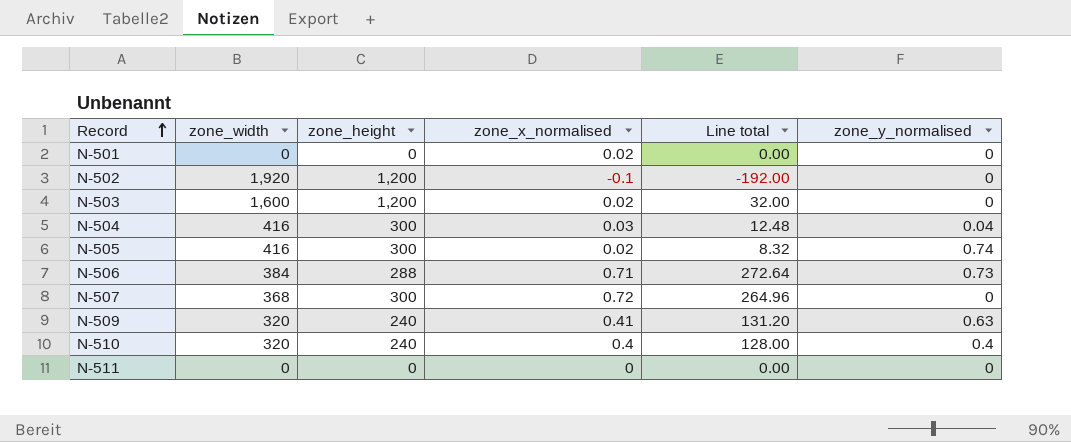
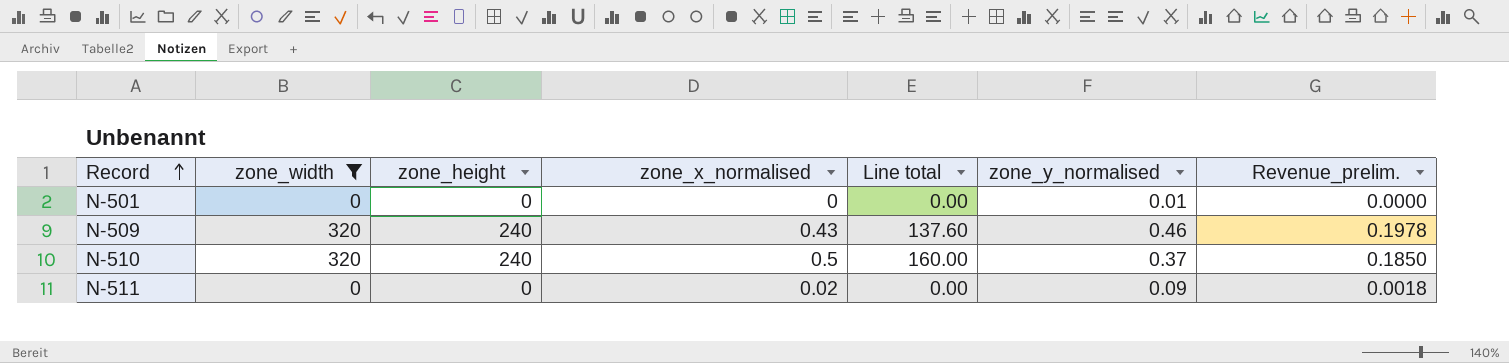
filter: none -> zone_width <= 320
column Revenue_prelim. | formula: none -> [zone_x_normalised] * [zone_y_normalised]
N-501 | zone_x_normalised: 0.02 -> 0
N-501 | zone_y_normalised: 0 -> 0.01
N-509 | zone_x_normalised: 0.41 -> 0.43
N-509 | Line total: 131.20 -> 137.60
N-509 | zone_y_normalised: 0.63 -> 0.46
N-510 | zone_x_normalised: 0.4 -> 0.5
N-510 | Line total: 128.00 -> 160.00
N-510 | zone_y_normalised: 0.4 -> 0.37
N-511 | zone_x_normalised: 0 -> 0.02
N-511 | zone_y_normalised: 0 -> 0.09

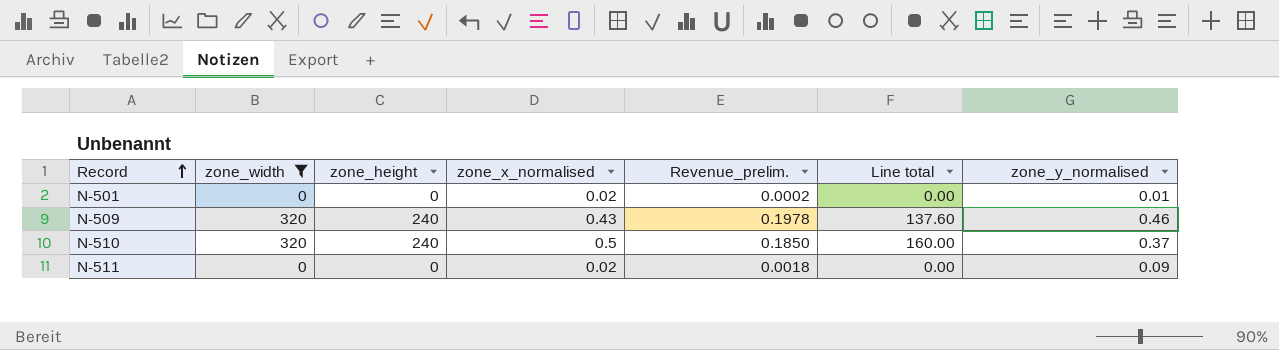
column Revenue_prelim. | position: 7 -> 5
N-501 | zone_x_normalised: 0 -> 0.02
N-501 | Revenue_prelim.: 0.0000 -> 0.0002

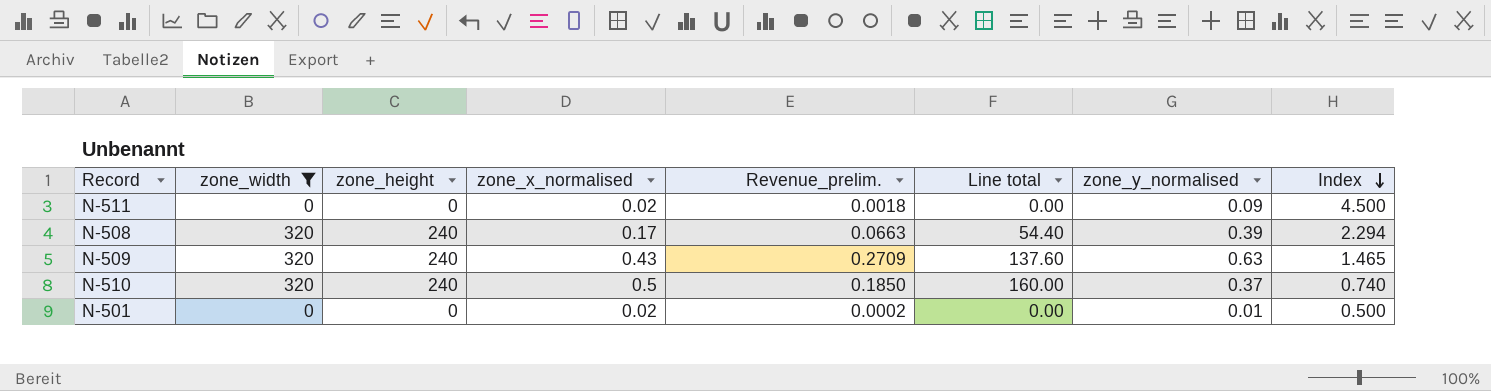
row order: Record ascending -> Index descending
column Index | formula: none -> [zone_y_normalised] / [zone_x_normalised]
row N-508: none -> 320 | 240 | 0.17 | 0.0663 | 54.40 | 0.39 | 2.294
N-509 | Revenue_prelim.: 0.1978 -> 0.2709
N-509 | zone_y_normalised: 0.46 -> 0.63

